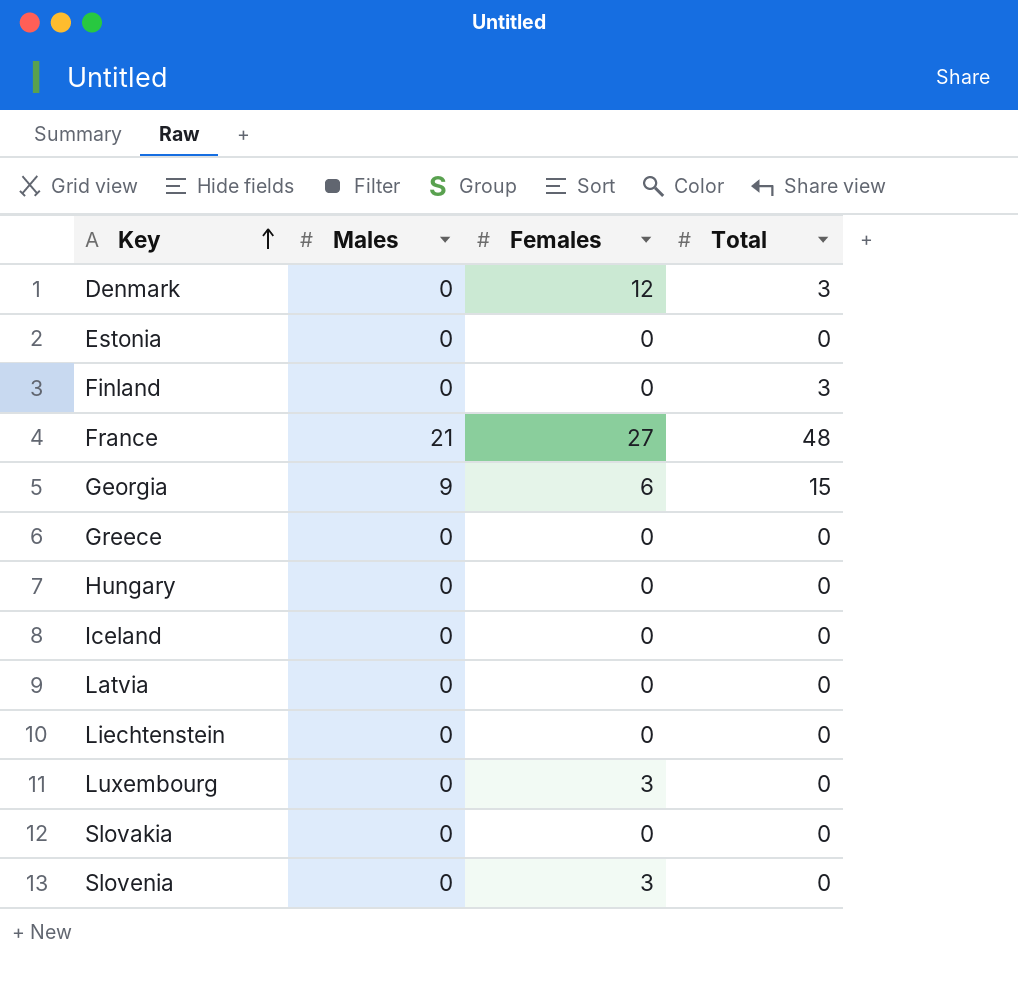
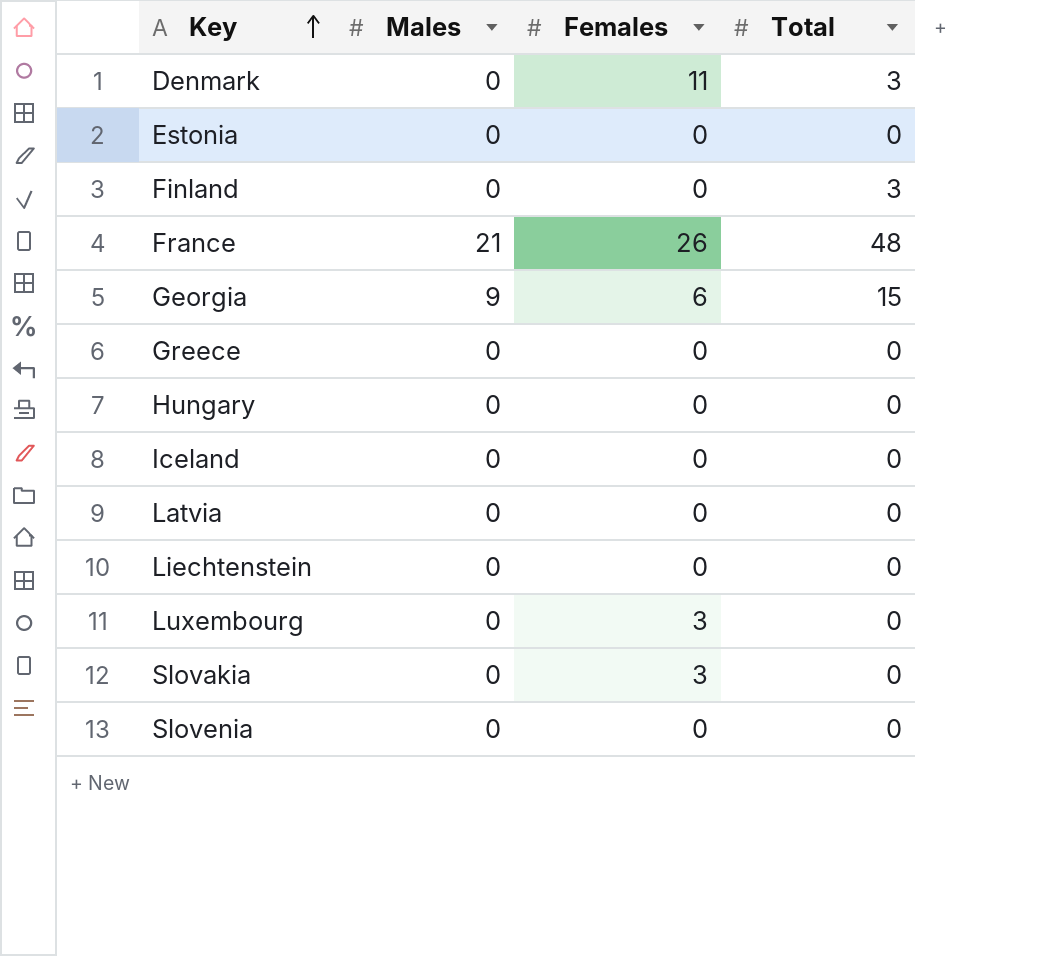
Denmark | Females: 12 -> 11
France | Females: 27 -> 26
Slovakia | Females: 0 -> 3
Slovenia | Females: 3 -> 0

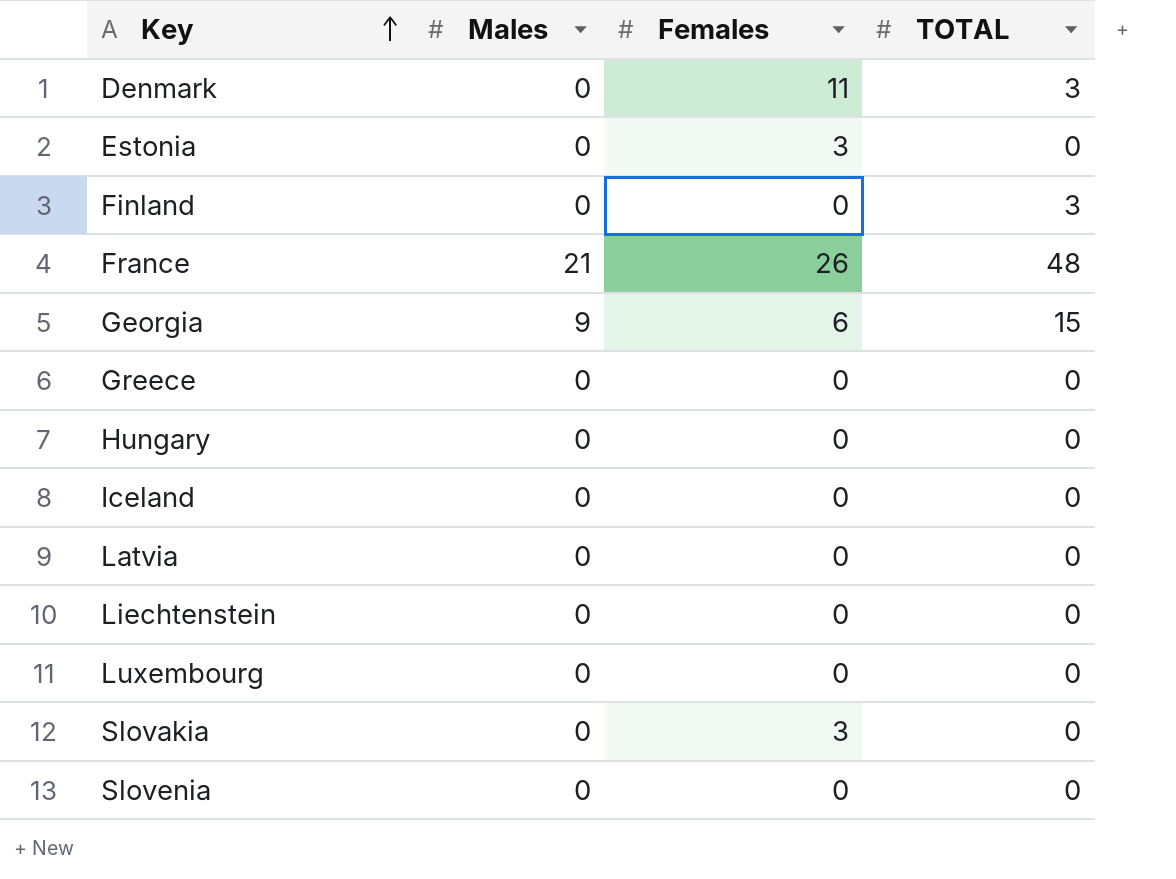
column name: Total -> TOTAL
Estonia | Females: 0 -> 3
Luxembourg | Females: 3 -> 0

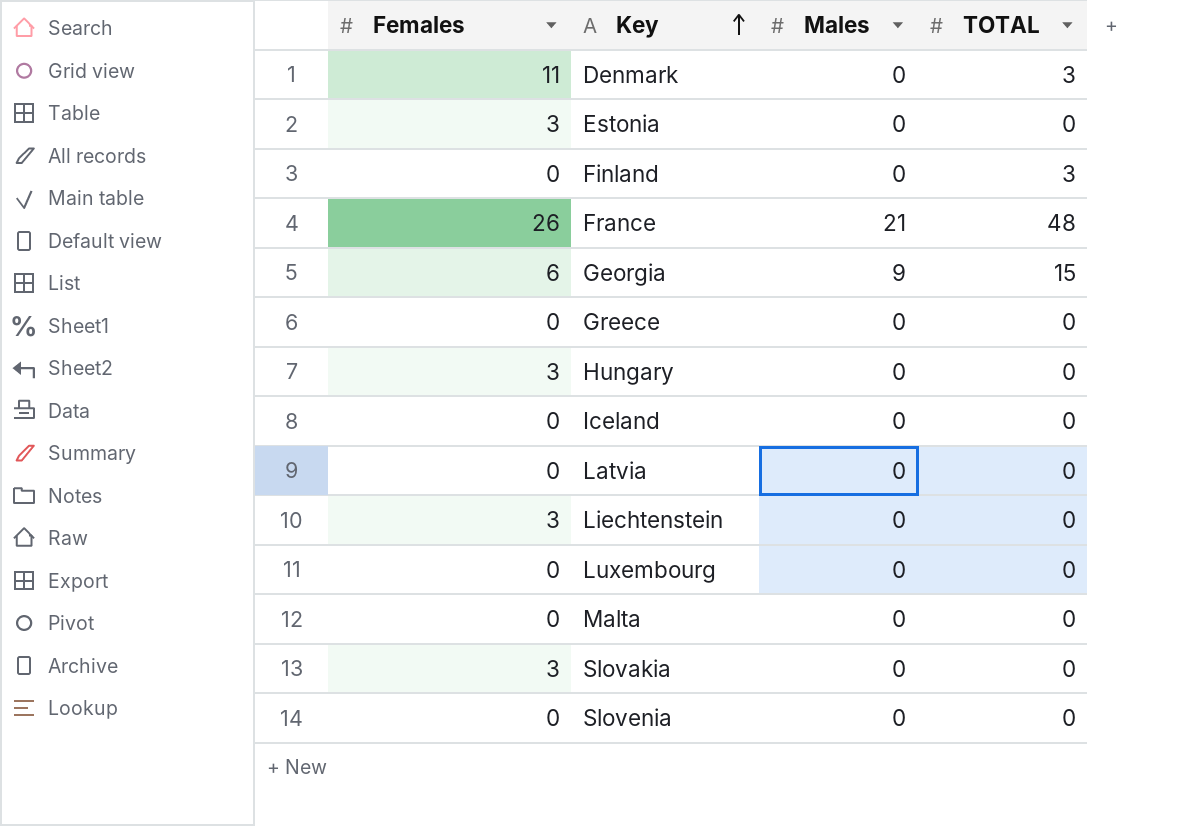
column Females | position: 3 -> 1
Hungary | Females: 0 -> 3
Liechtenstein | Females: 0 -> 3
row Malta: none -> 0 | 0 | 0

